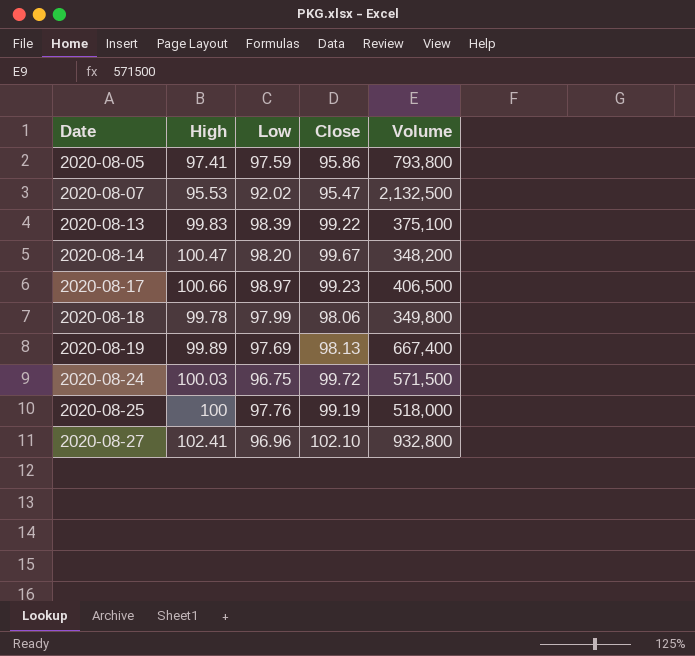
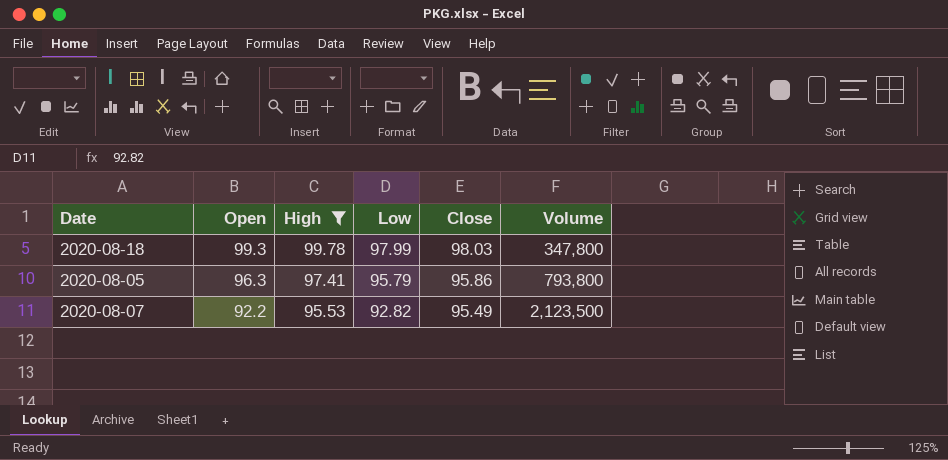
filter: none -> High <= 99.78
row order: Date ascending -> Open descending
column Open | position: none -> 2
2020-08-18 | Close: 98.06 -> 98.03
2020-08-18 | Volume: 349,800 -> 347,800
2020-08-05 | Low: 97.59 -> 95.79
2020-08-07 | Low: 92.02 -> 92.82
2020-08-07 | Close: 95.47 -> 95.49
2020-08-07 | Volume: 2,132,500 -> 2,123,500

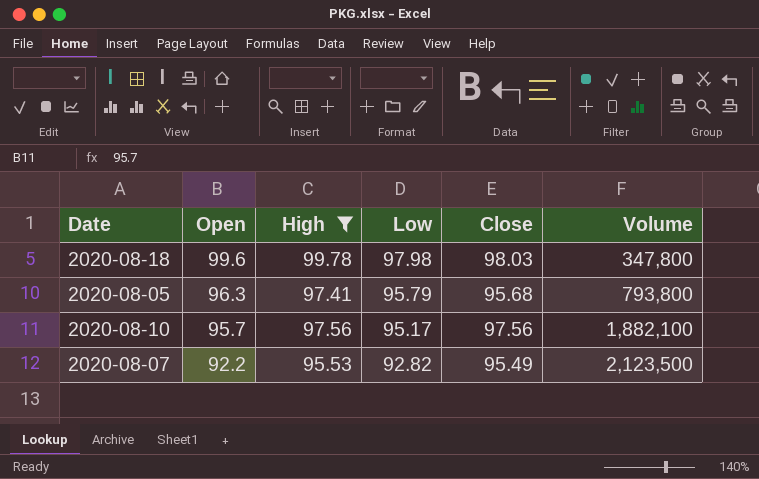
2020-08-18 | Open: 99.3 -> 99.6
2020-08-18 | Low: 97.99 -> 97.98
2020-08-05 | Close: 95.86 -> 95.68
row 2020-08-10: none -> 95.7 | 97.56 | 95.17 | 97.56 | 1,882,100

